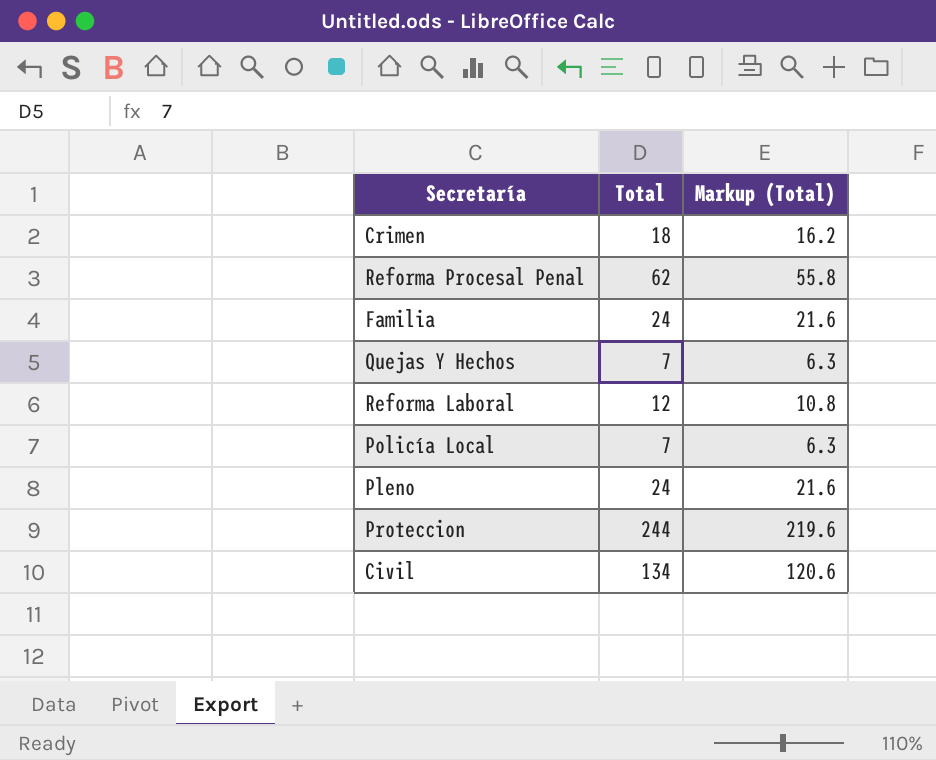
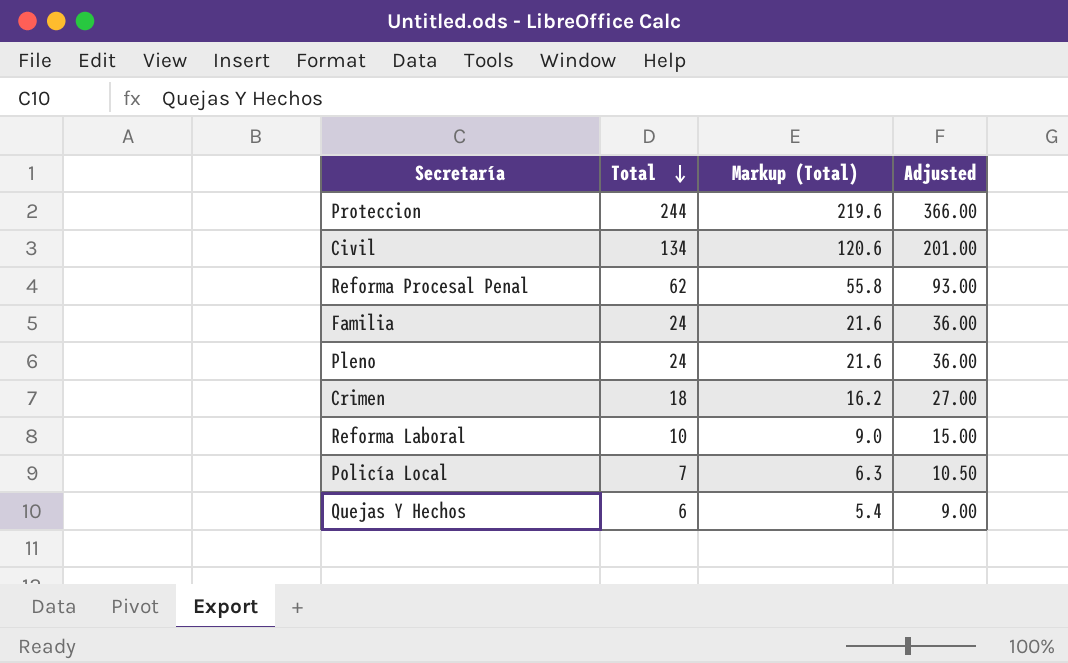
row order: none -> Total descending
column Adjusted | formula: none -> [Total] * 1.5
Reforma Laboral | Total: 12 -> 10
Reforma Laboral | Markup (Total): 10.8 -> 9.0
Quejas Y Hechos | Total: 7 -> 6
Quejas Y Hechos | Markup (Total): 6.3 -> 5.4

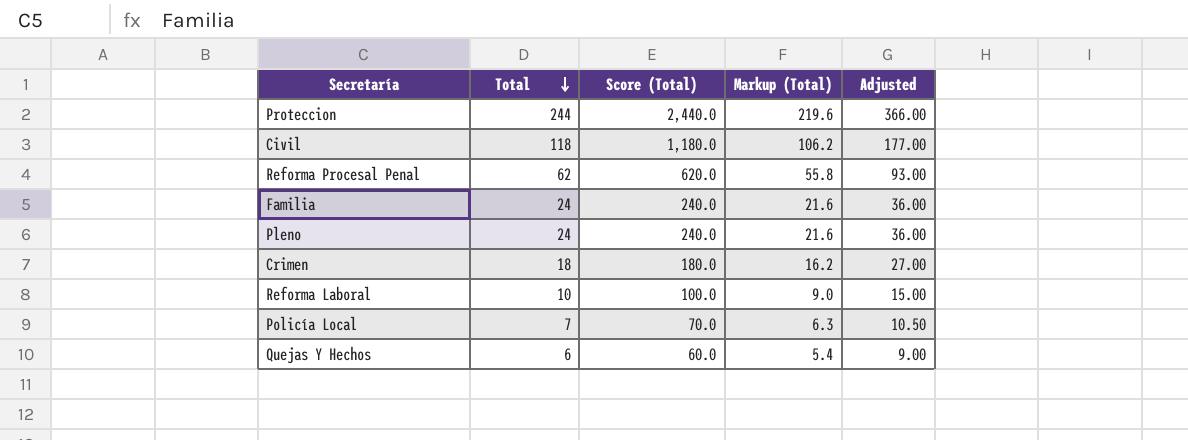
column Score (Total) | formula: none -> [Total] * 10
Civil | Total: 134 -> 118
Civil | Markup (Total): 120.6 -> 106.2
Civil | Adjusted: 201.00 -> 177.00

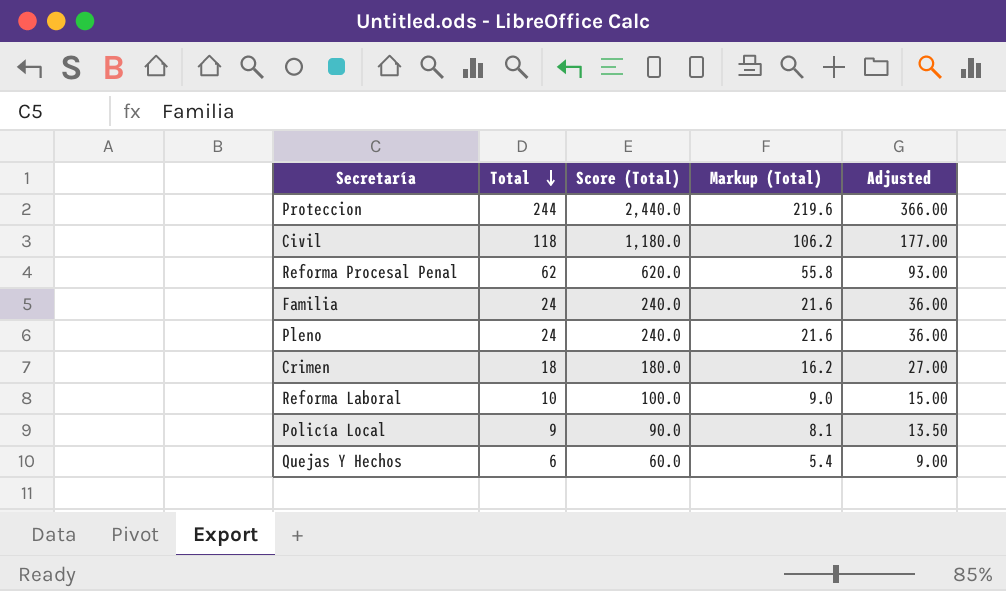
Policía Local | Total: 7 -> 9
Policía Local | Score (Total): 70.0 -> 90.0
Policía Local | Markup (Total): 6.3 -> 8.1
Policía Local | Adjusted: 10.50 -> 13.50

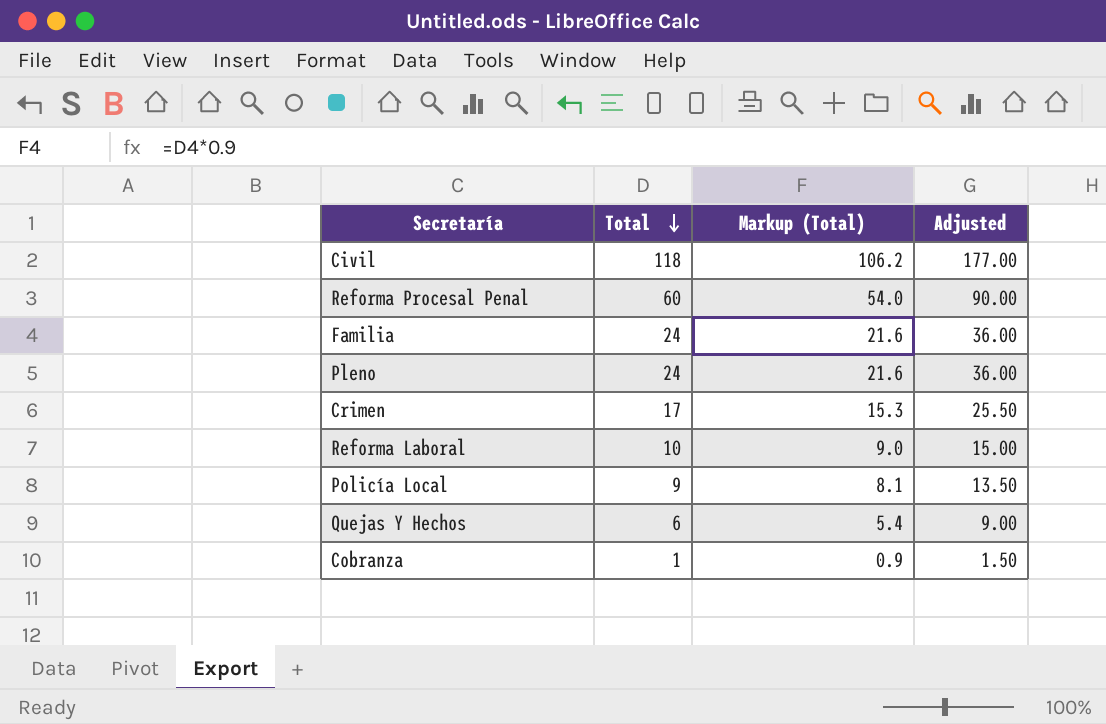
column Score (Total) | formula: [Total] * 10 -> none
row Proteccion: 244 | 2,440.0 | 219.6 | 366.00 -> none
Reforma Procesal Penal | Total: 62 -> 60
Reforma Procesal Penal | Markup (Total): 55.8 -> 54.0
Reforma Procesal Penal | Adjusted: 93.00 -> 90.00
Crimen | Total: 18 -> 17
Crimen | Markup (Total): 16.2 -> 15.3
Crimen | Adjusted: 27.00 -> 25.50
row Cobranza: none -> 1 | 0.9 | 1.50

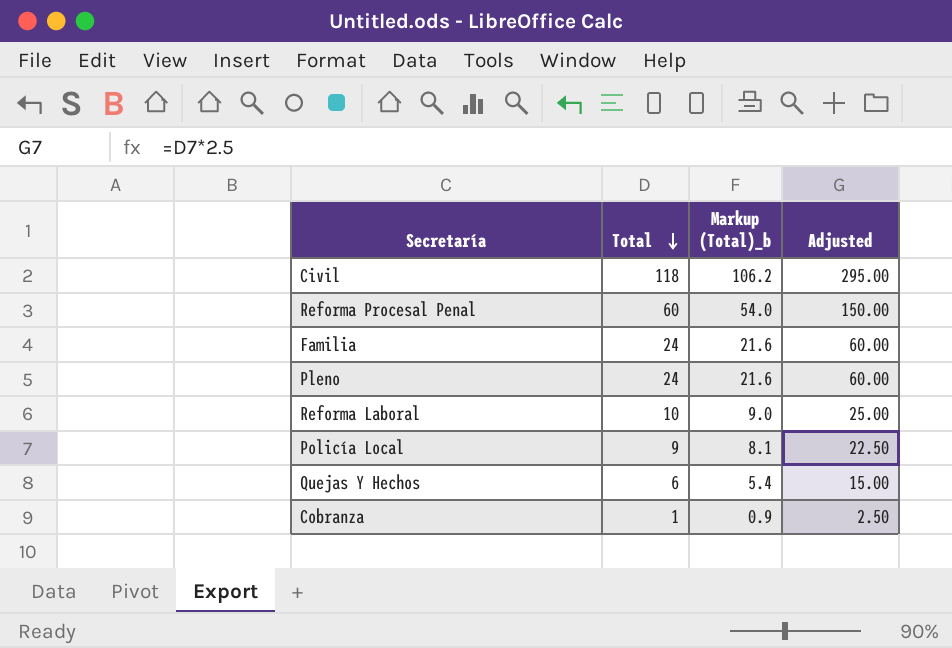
column name: Markup (Total) -> Markup (Total)_b
column Adjusted | formula: [Total] * 1.5 -> [Total] * 2.5
row Crimen: 17 | 15.3 | 25.50 -> none

